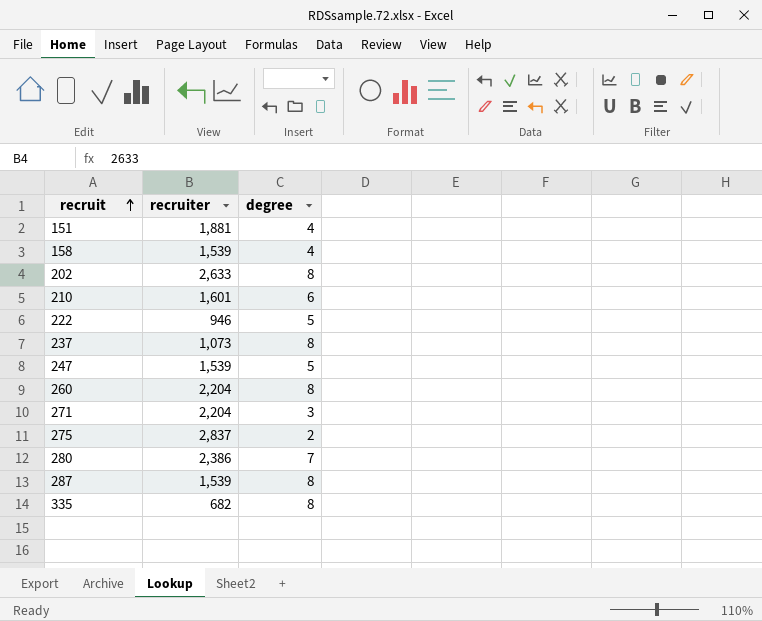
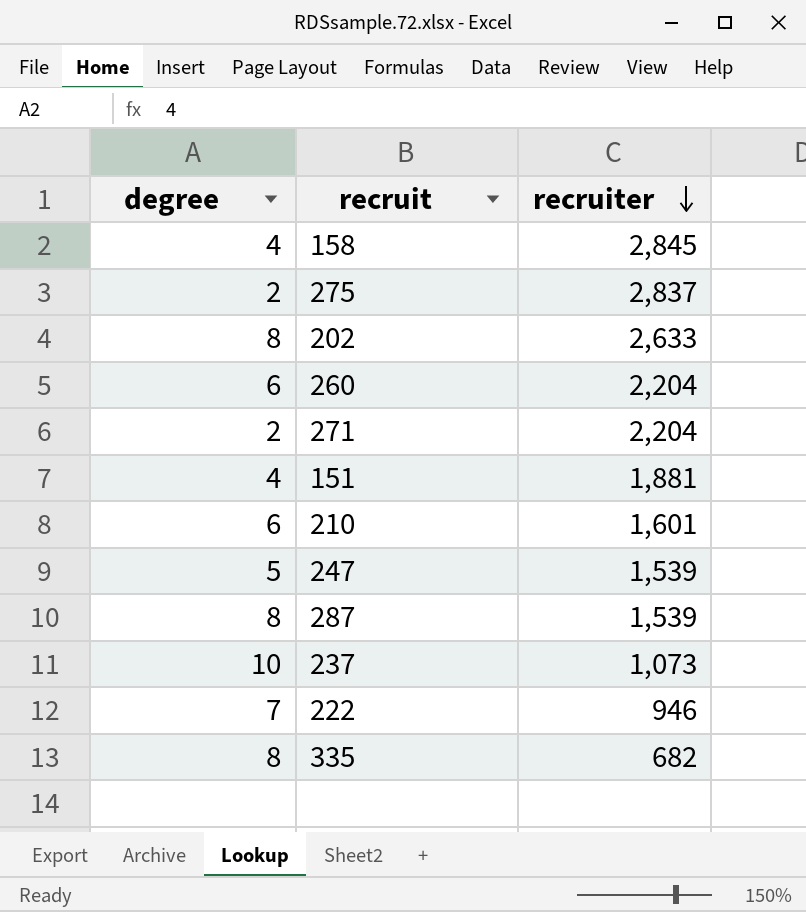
row order: recruit ascending -> recruiter descending
column degree | position: 3 -> 1
row 280: 2,386 | 7 -> none
158 | recruiter: 1,539 -> 2,845
260 | degree: 8 -> 6
271 | degree: 3 -> 2
237 | degree: 8 -> 10
222 | degree: 5 -> 7

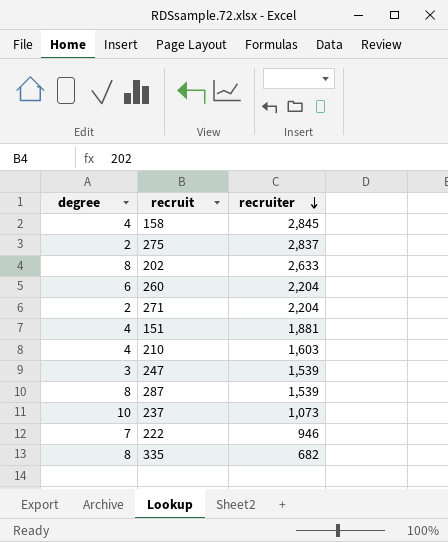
210 | degree: 6 -> 4
210 | recruiter: 1,601 -> 1,603
247 | degree: 5 -> 3

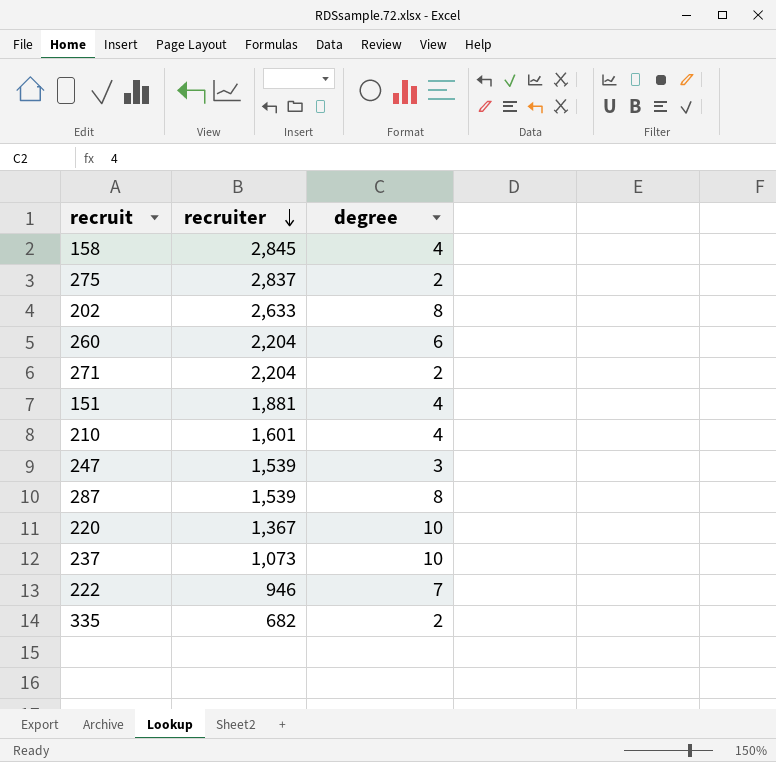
column degree | position: 1 -> 3
210 | recruiter: 1,603 -> 1,601
row 220: none -> 1,367 | 10
335 | degree: 8 -> 2

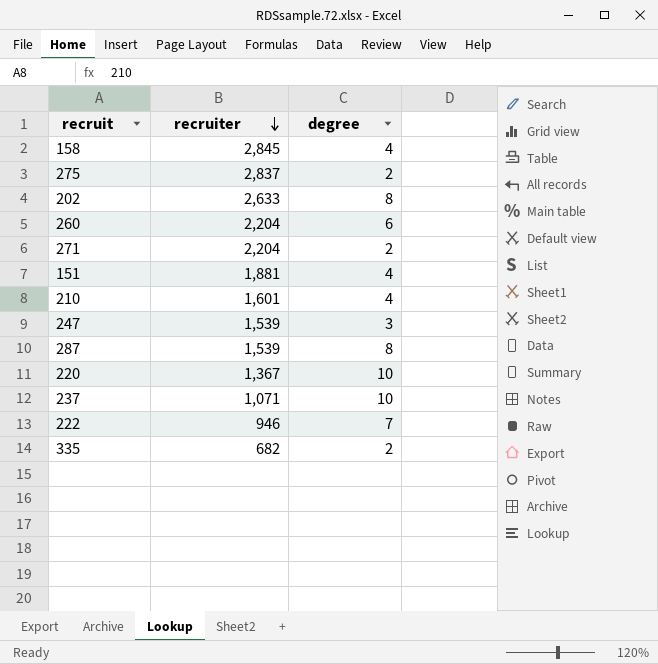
237 | recruiter: 1,073 -> 1,071

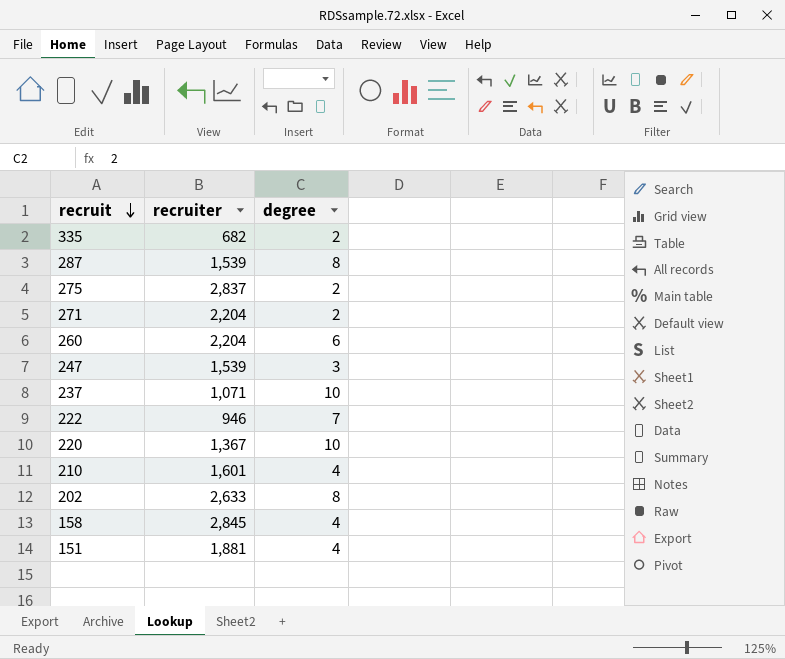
row order: recruiter descending -> recruit descending

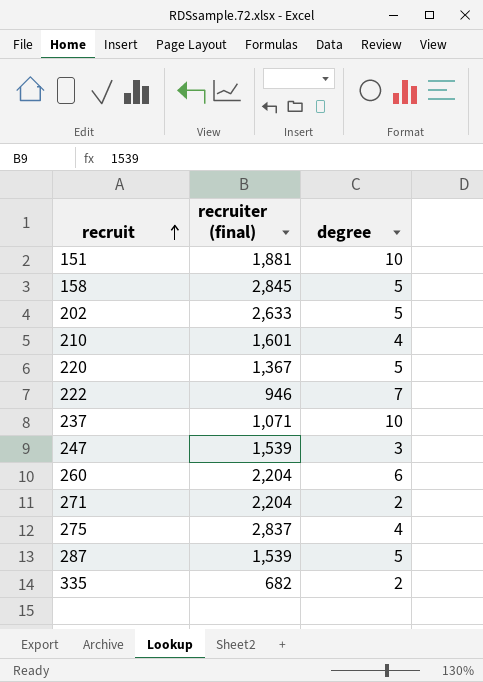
row order: recruit descending -> recruit ascending
column name: recruiter -> recruiter (final)
151 | degree: 4 -> 10
158 | degree: 4 -> 5
202 | degree: 8 -> 5
220 | degree: 10 -> 5
275 | degree: 2 -> 4
287 | degree: 8 -> 5

